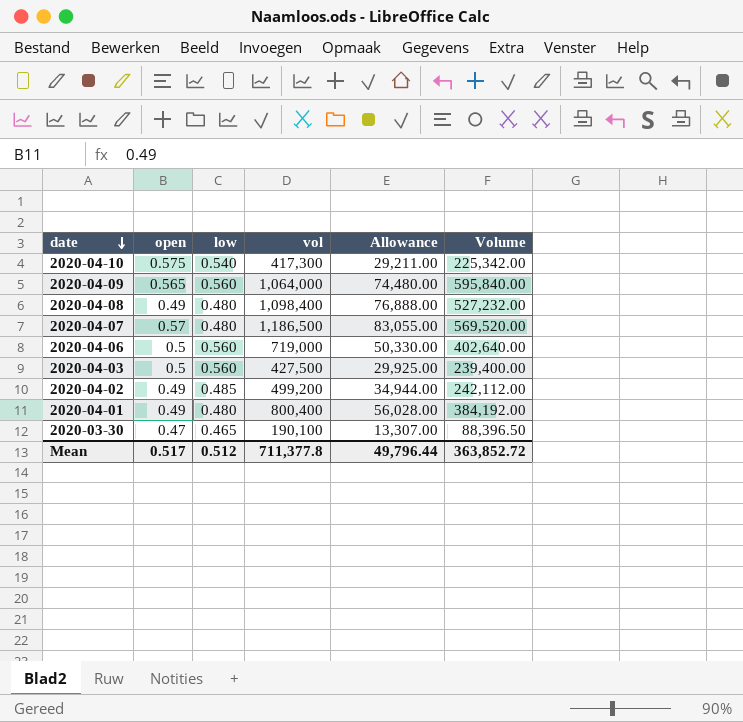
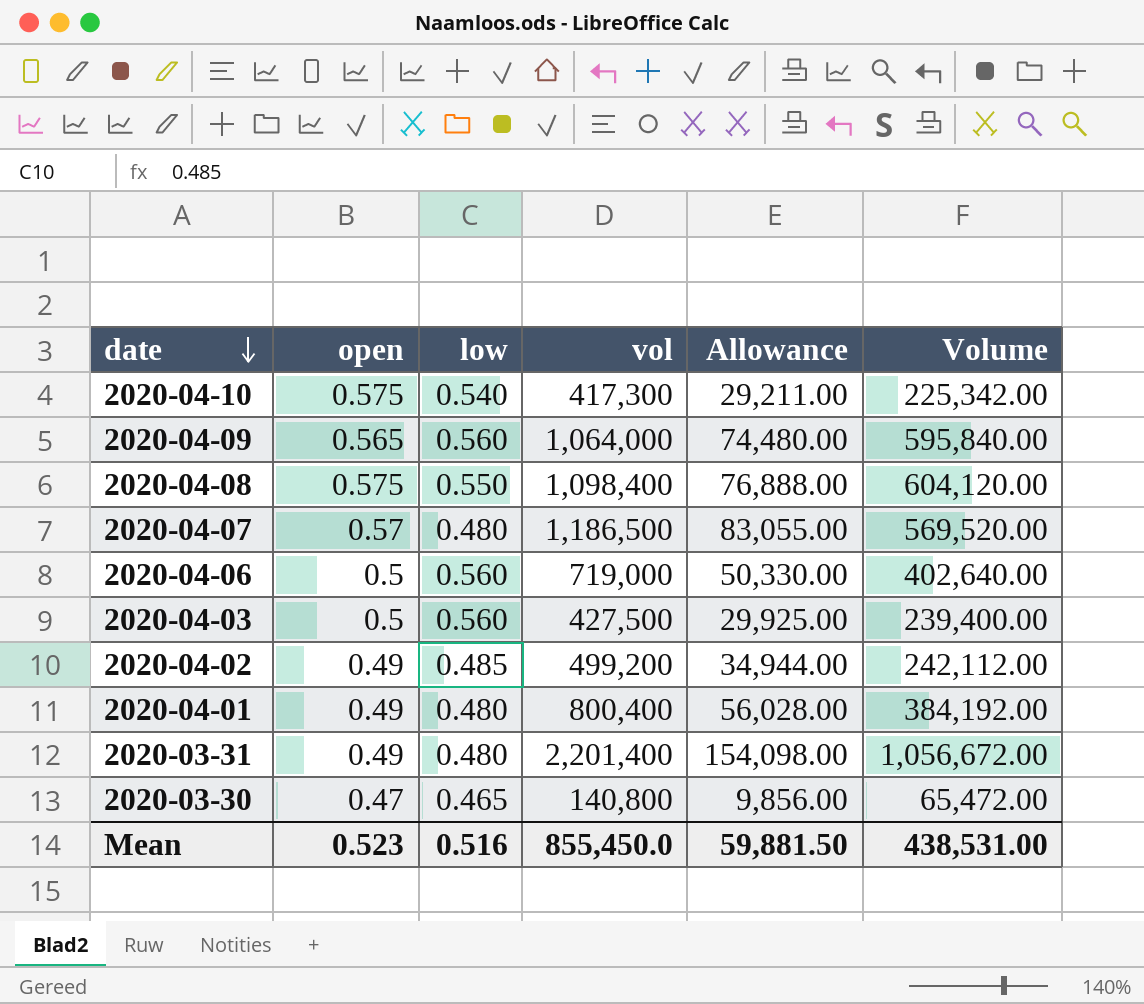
2020-04-08 | open: 0.49 -> 0.575
2020-04-08 | low: 0.480 -> 0.550
2020-04-08 | Volume: 527,232.00 -> 604,120.00
row 2020-03-31: none -> 0.49 | 0.480 | 2,201,400 | 154,098.00 | 1,056,672.00
2020-03-30 | vol: 190,100 -> 140,800
2020-03-30 | Allowance: 13,307.00 -> 9,856.00
2020-03-30 | Volume: 88,396.50 -> 65,472.00
Mean | open: 0.517 -> 0.523
Mean | low: 0.512 -> 0.516
Mean | vol: 711,377.8 -> 855,450.0
Mean | Allowance: 49,796.44 -> 59,881.50
Mean | Volume: 363,852.72 -> 438,531.00

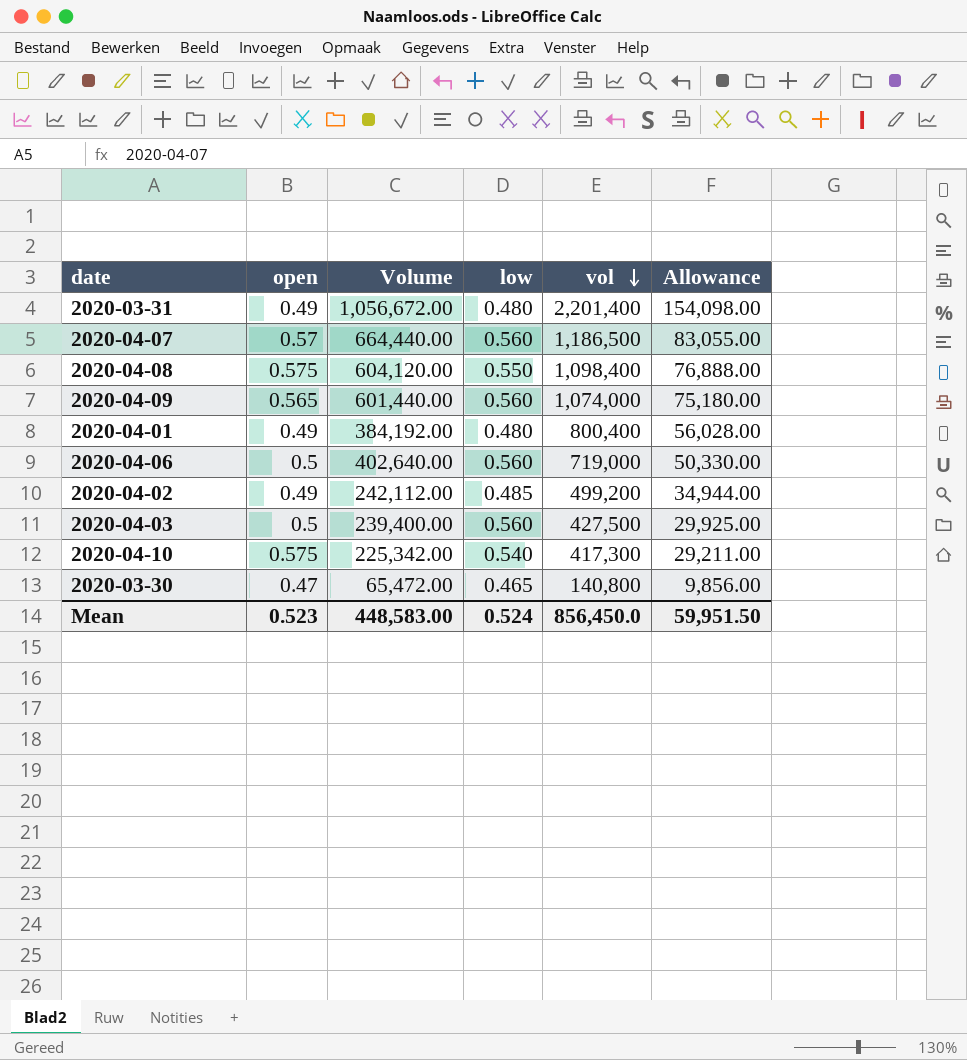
row order: date descending -> vol descending
column Volume | position: 6 -> 3
2020-04-07 | Volume: 569,520.00 -> 664,440.00
2020-04-07 | low: 0.480 -> 0.560
2020-04-09 | Volume: 595,840.00 -> 601,440.00
2020-04-09 | vol: 1,064,000 -> 1,074,000
2020-04-09 | Allowance: 74,480.00 -> 75,180.00
Mean | Volume: 438,531.00 -> 448,583.00
Mean | low: 0.516 -> 0.524
Mean | vol: 855,450.0 -> 856,450.0
Mean | Allowance: 59,881.50 -> 59,951.50

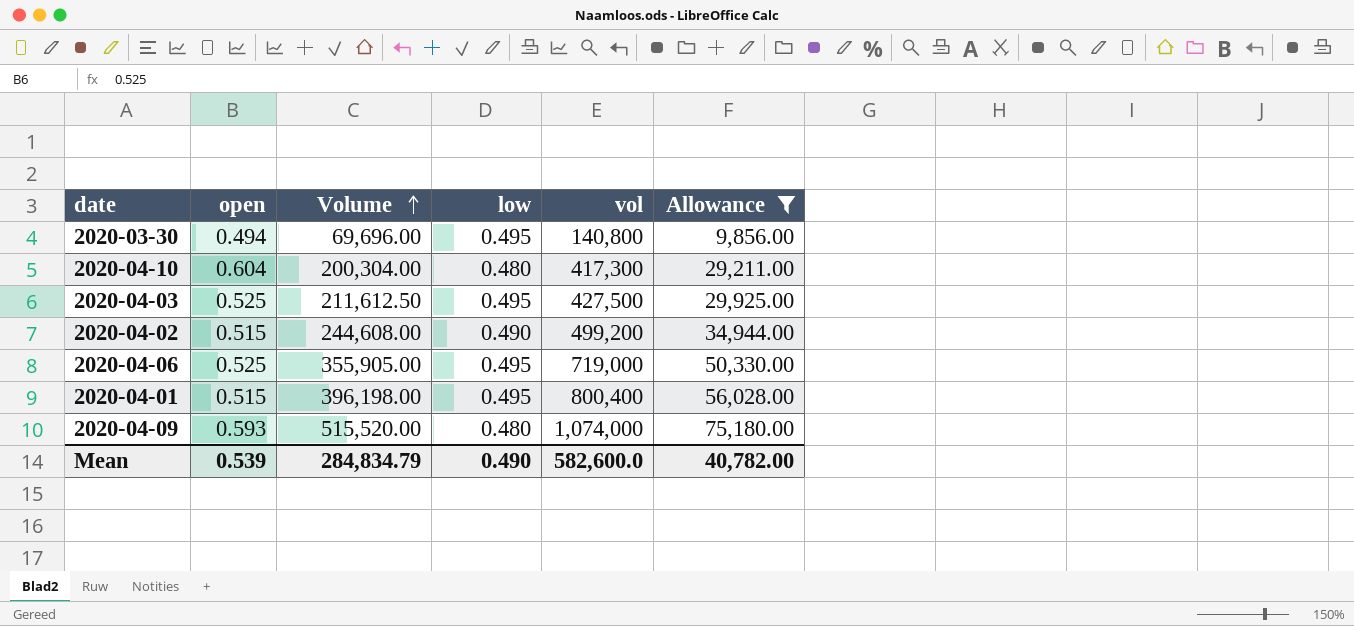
filter: none -> Allowance <= 75,180.00
row order: vol descending -> Volume ascending
2020-03-30 | open: 0.47 -> 0.494
2020-03-30 | Volume: 65,472.00 -> 69,696.00
2020-03-30 | low: 0.465 -> 0.495
2020-04-10 | open: 0.575 -> 0.604
2020-04-10 | Volume: 225,342.00 -> 200,304.00
2020-04-10 | low: 0.540 -> 0.480
2020-04-03 | open: 0.5 -> 0.525
2020-04-03 | Volume: 239,400.00 -> 211,612.50
2020-04-03 | low: 0.560 -> 0.495
2020-04-02 | open: 0.49 -> 0.515
2020-04-02 | Volume: 242,112.00 -> 244,608.00
2020-04-02 | low: 0.485 -> 0.490
2020-04-06 | open: 0.5 -> 0.525
2020-04-06 | Volume: 402,640.00 -> 355,905.00
2020-04-06 | low: 0.560 -> 0.495
2020-04-01 | open: 0.49 -> 0.515
2020-04-01 | Volume: 384,192.00 -> 396,198.00
2020-04-01 | low: 0.480 -> 0.495
2020-04-09 | open: 0.565 -> 0.593
2020-04-09 | Volume: 601,440.00 -> 515,520.00
2020-04-09 | low: 0.560 -> 0.480
Mean | open: 0.523 -> 0.539
Mean | Volume: 448,583.00 -> 284,834.79
Mean | low: 0.524 -> 0.490
Mean | vol: 856,450.0 -> 582,600.0
Mean | Allowance: 59,951.50 -> 40,782.00

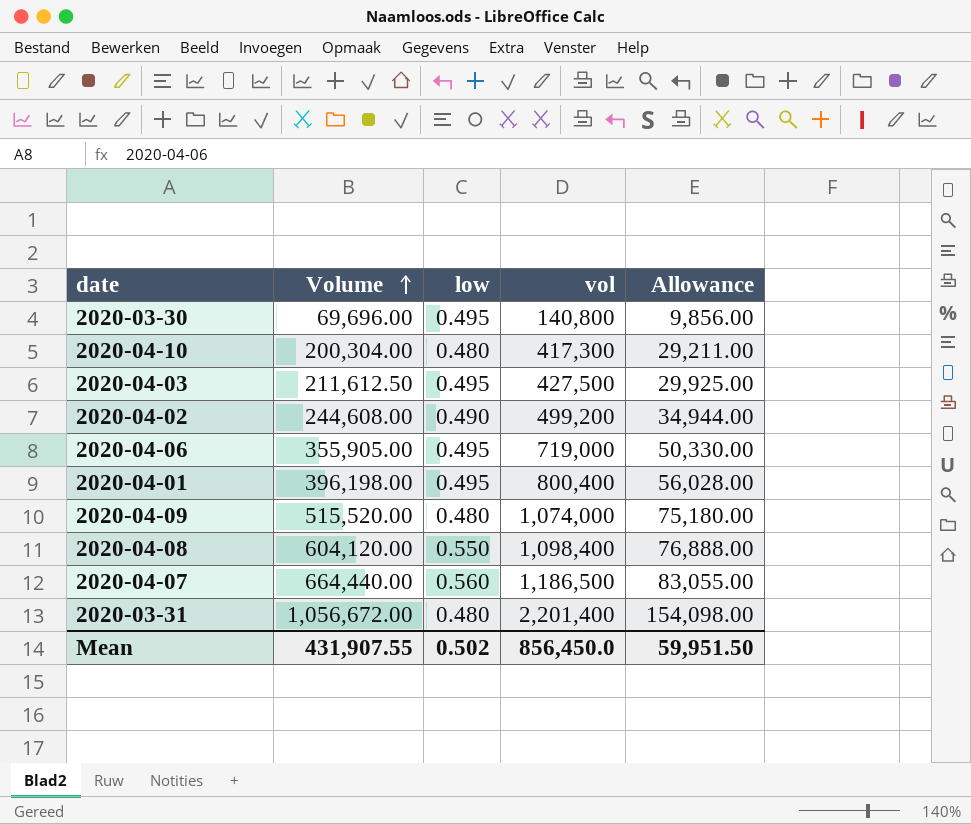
filter: Allowance <= 75,180.00 -> none
column open | position: 2 -> none
Mean | Volume: 284,834.79 -> 431,907.55
Mean | low: 0.490 -> 0.502
Mean | vol: 582,600.0 -> 856,450.0
Mean | Allowance: 40,782.00 -> 59,951.50

